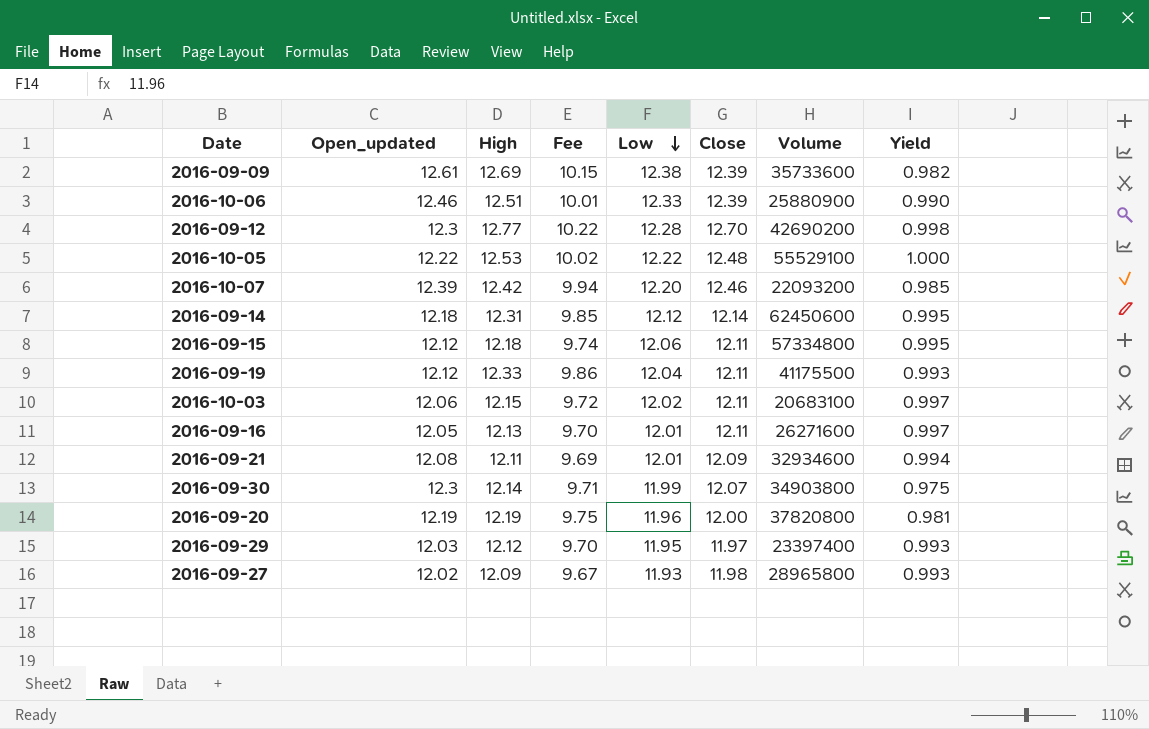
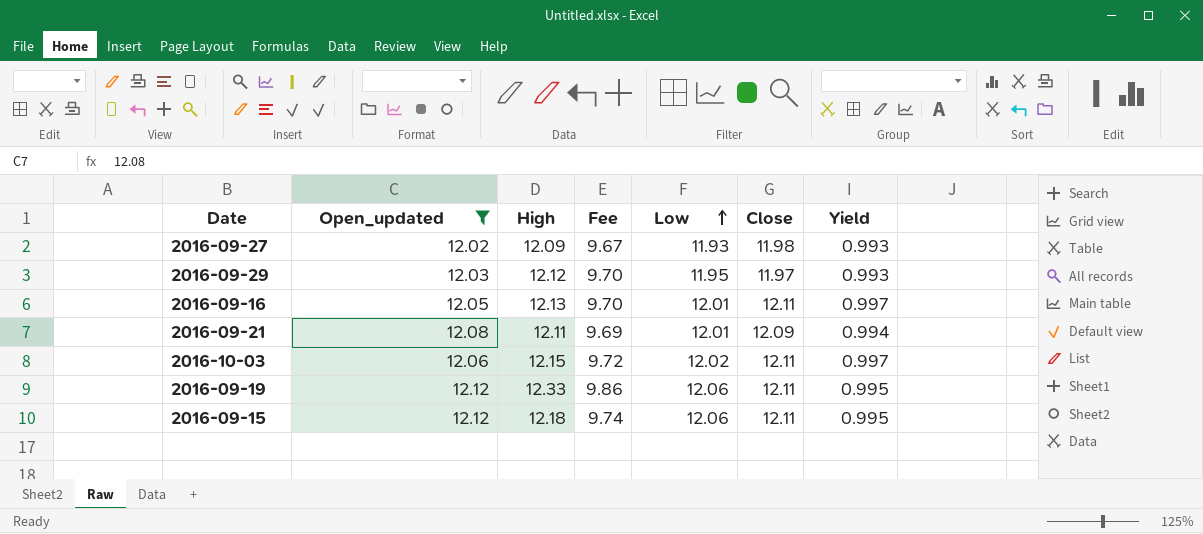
filter: none -> Open_updated <= 12.12
row order: Low descending -> Low ascending
column Volume | position: 7 -> none
2016-09-19 | Low: 12.04 -> 12.06
2016-09-19 | Yield: 0.993 -> 0.995

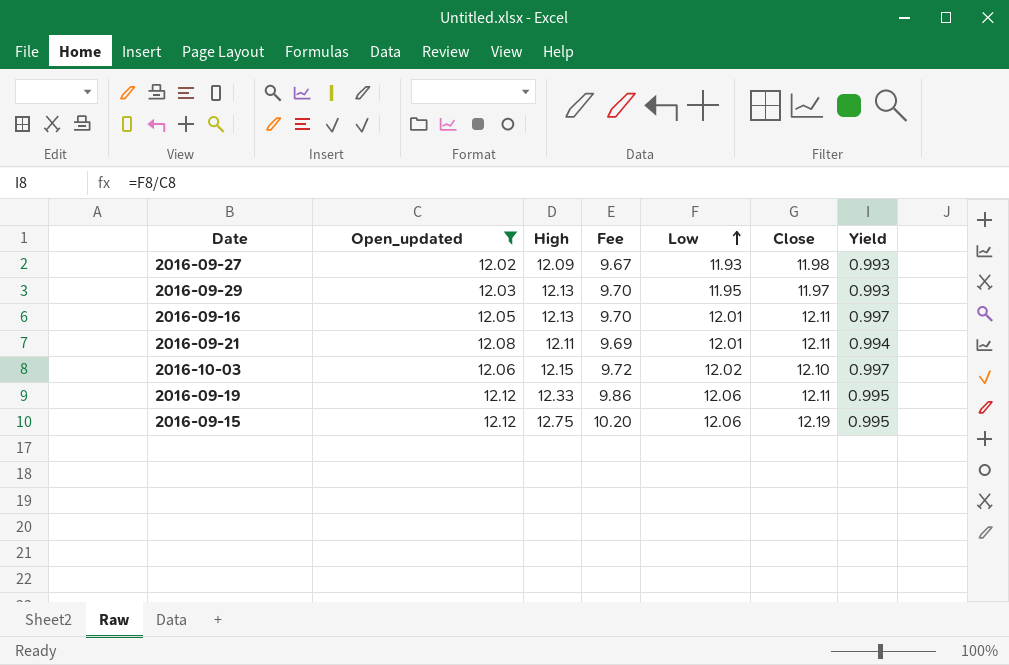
2016-09-29 | High: 12.12 -> 12.13
2016-09-21 | Close: 12.09 -> 12.11
2016-10-03 | Close: 12.11 -> 12.10
2016-09-15 | High: 12.18 -> 12.75
2016-09-15 | Fee: 9.74 -> 10.20
2016-09-15 | Close: 12.11 -> 12.19

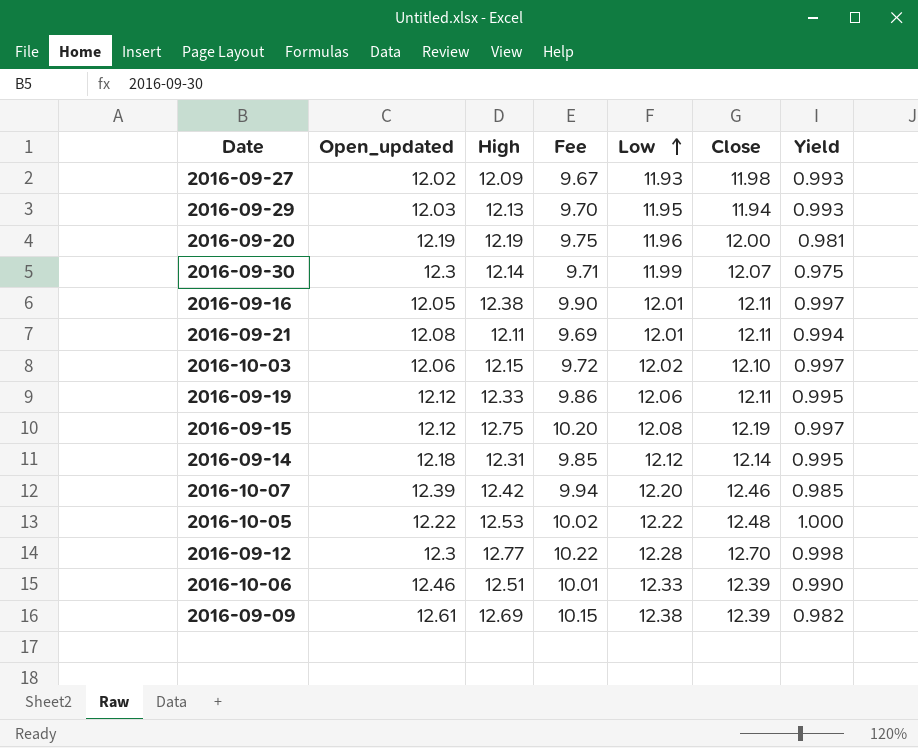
filter: Open_updated <= 12.12 -> none
2016-09-29 | Close: 11.97 -> 11.94
2016-09-16 | High: 12.13 -> 12.38
2016-09-16 | Fee: 9.70 -> 9.90
2016-09-15 | Low: 12.06 -> 12.08
2016-09-15 | Yield: 0.995 -> 0.997

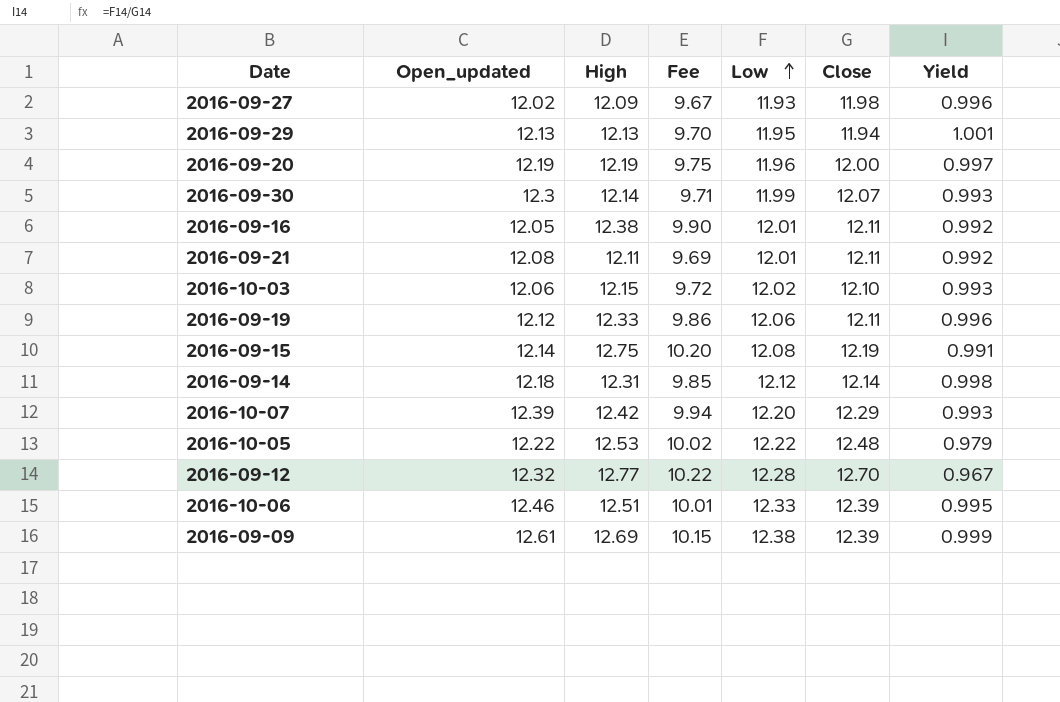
column Yield | formula: [Low] / [Open_updated] -> [Low] / [Close]
2016-09-29 | Open_updated: 12.03 -> 12.13
2016-09-15 | Open_updated: 12.12 -> 12.14
2016-10-07 | Close: 12.46 -> 12.29
2016-09-12 | Open_updated: 12.3 -> 12.32

